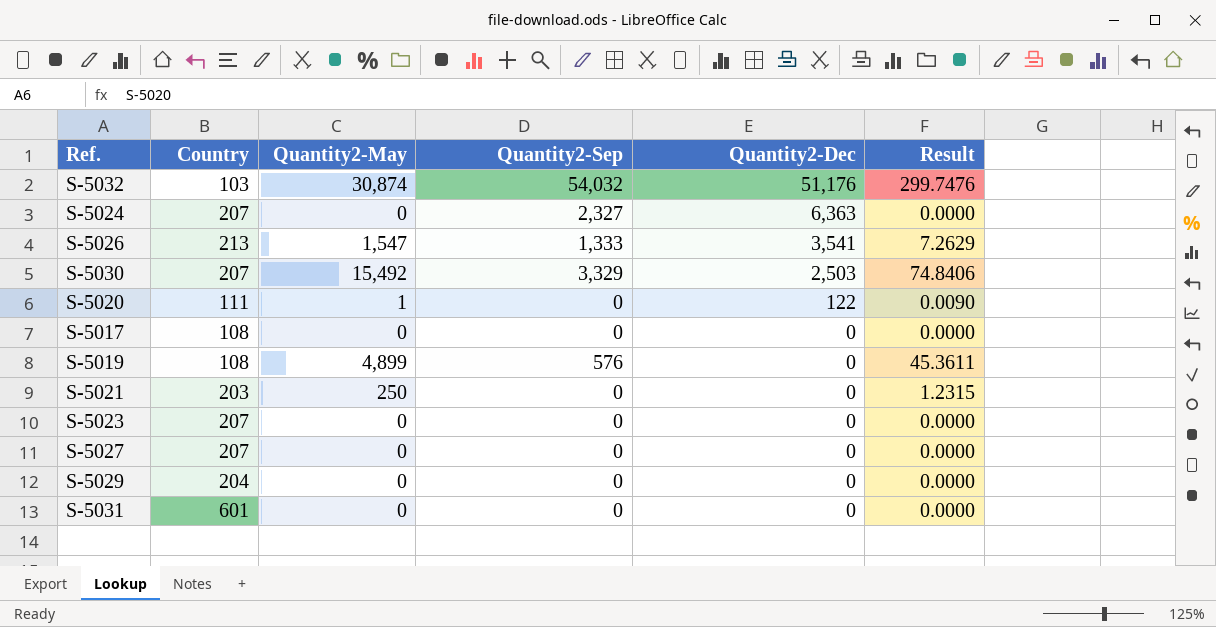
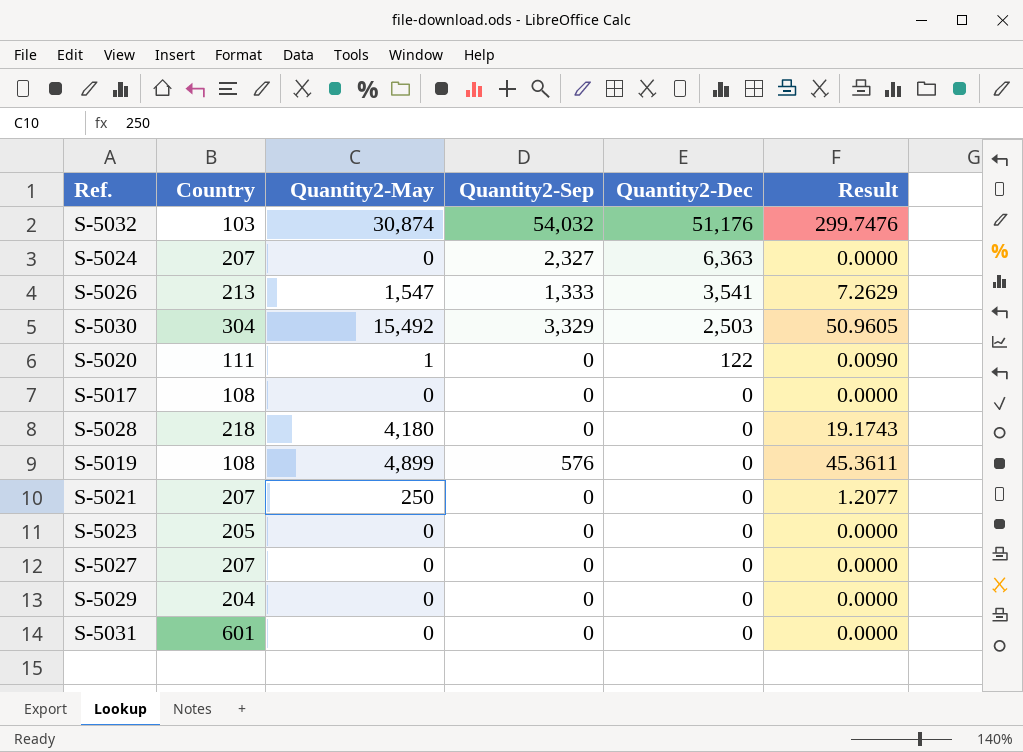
S-5030 | Country: 207 -> 304
S-5030 | Result: 74.8406 -> 50.9605
row S-5028: none -> 218 | 4,180 | 0 | 0 | 19.1743
S-5021 | Country: 203 -> 207
S-5021 | Result: 1.2315 -> 1.2077
S-5023 | Country: 207 -> 205

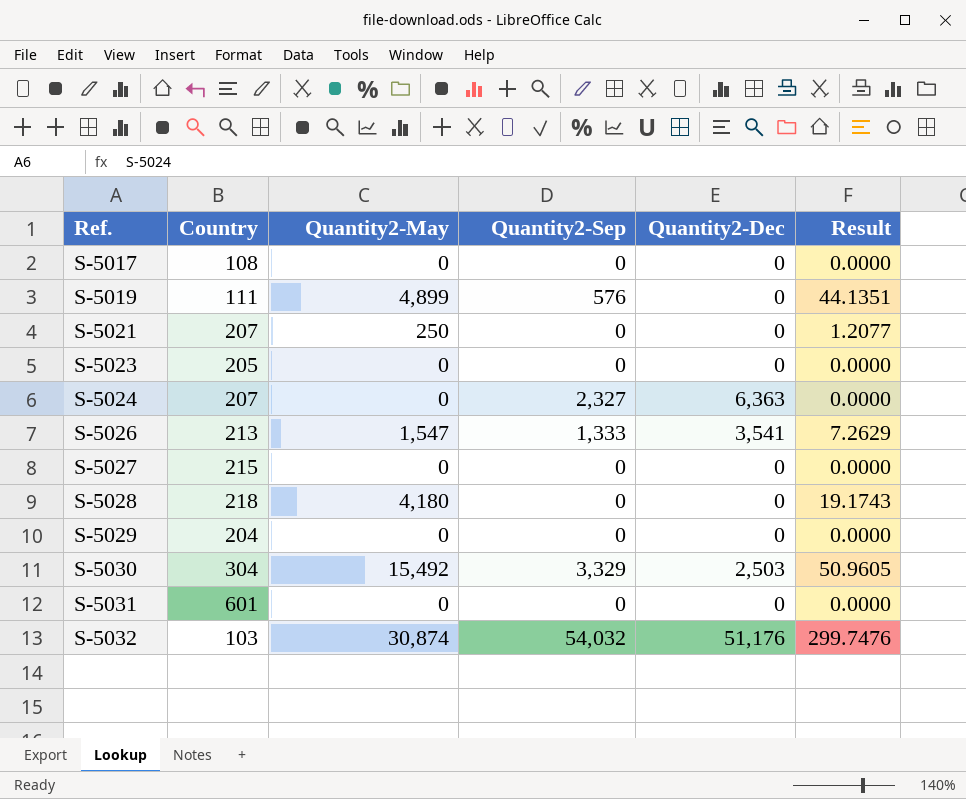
row order: Quantity2-Dec descending -> Ref. ascending
row S-5020: 111 | 1 | 0 | 122 | 0.0090 -> none
S-5019 | Country: 108 -> 111
S-5019 | Result: 45.3611 -> 44.1351
S-5027 | Country: 207 -> 215

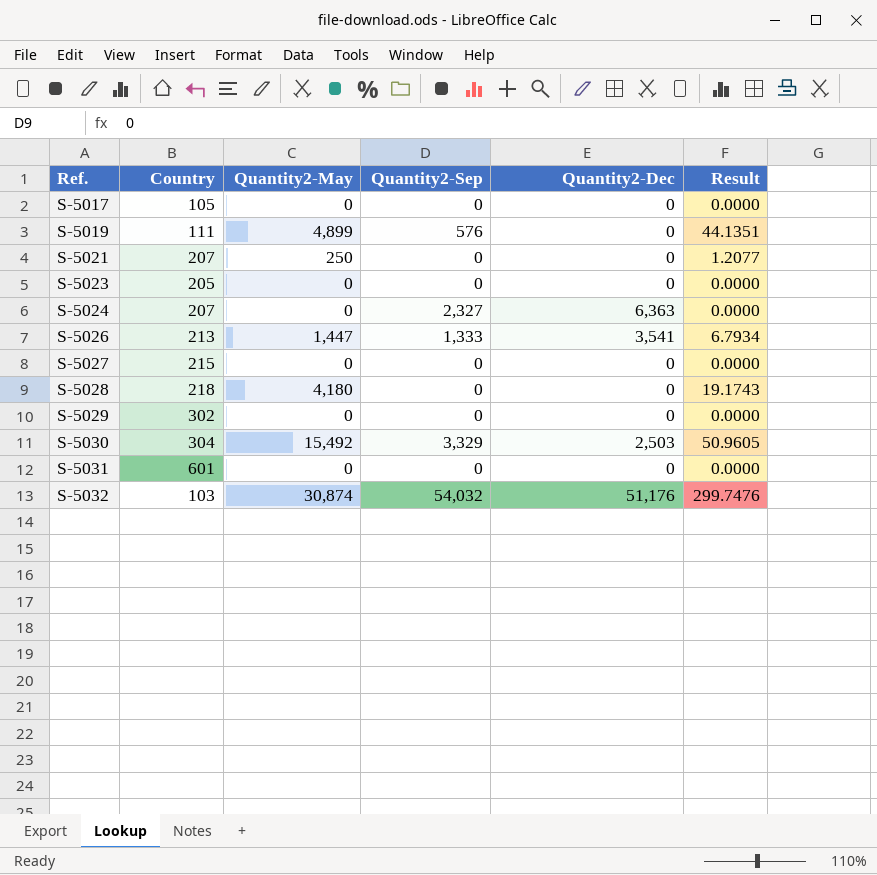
S-5017 | Country: 108 -> 105
S-5026 | Quantity2-May: 1,547 -> 1,447
S-5026 | Result: 7.2629 -> 6.7934
S-5029 | Country: 204 -> 302

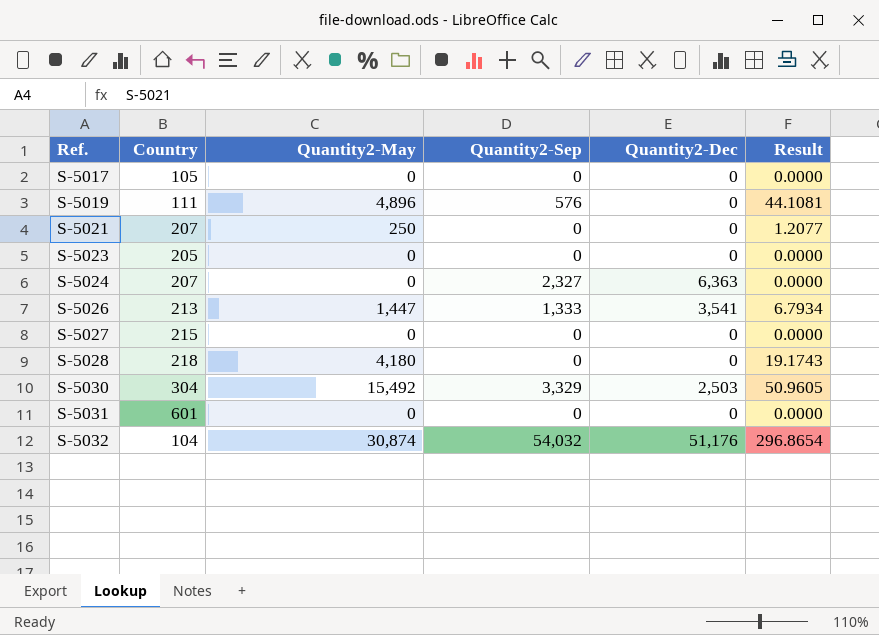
row S-5029: 302 | 0 | 0 | 0 | 0.0000 -> none
S-5019 | Quantity2-May: 4,899 -> 4,896
S-5019 | Result: 44.1351 -> 44.1081
S-5032 | Country: 103 -> 104
S-5032 | Result: 299.7476 -> 296.8654

